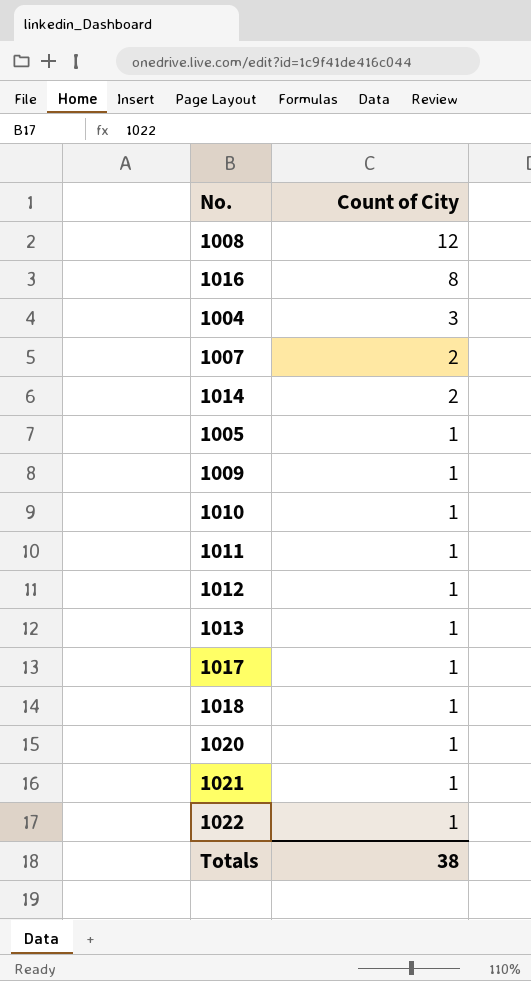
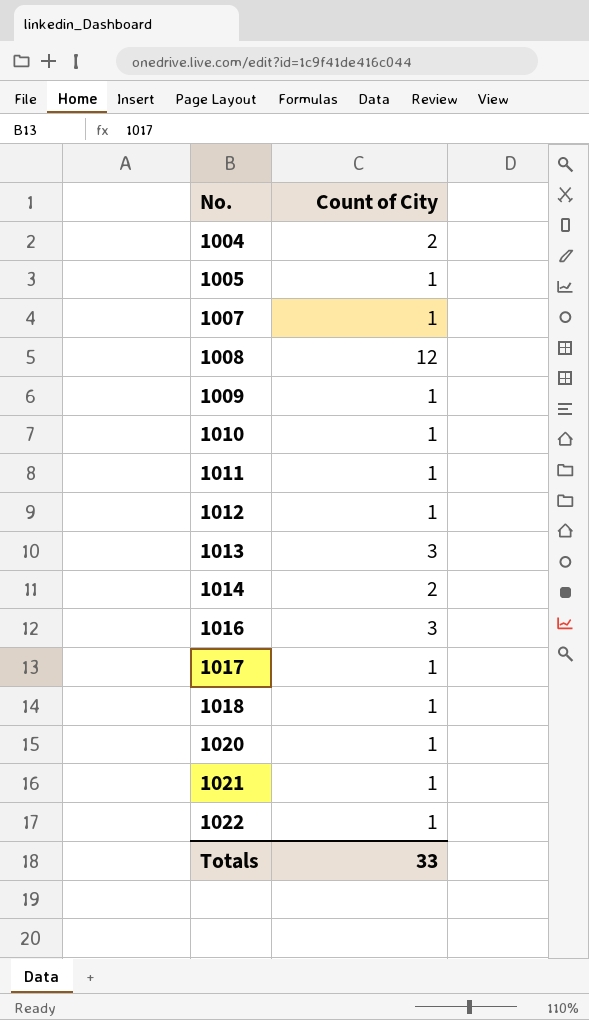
row order: Count of City descending -> No. ascending
1004 | Count of City: 3 -> 2
1007 | Count of City: 2 -> 1
1013 | Count of City: 1 -> 3
1016 | Count of City: 8 -> 3
Totals | Count of City: 38 -> 33

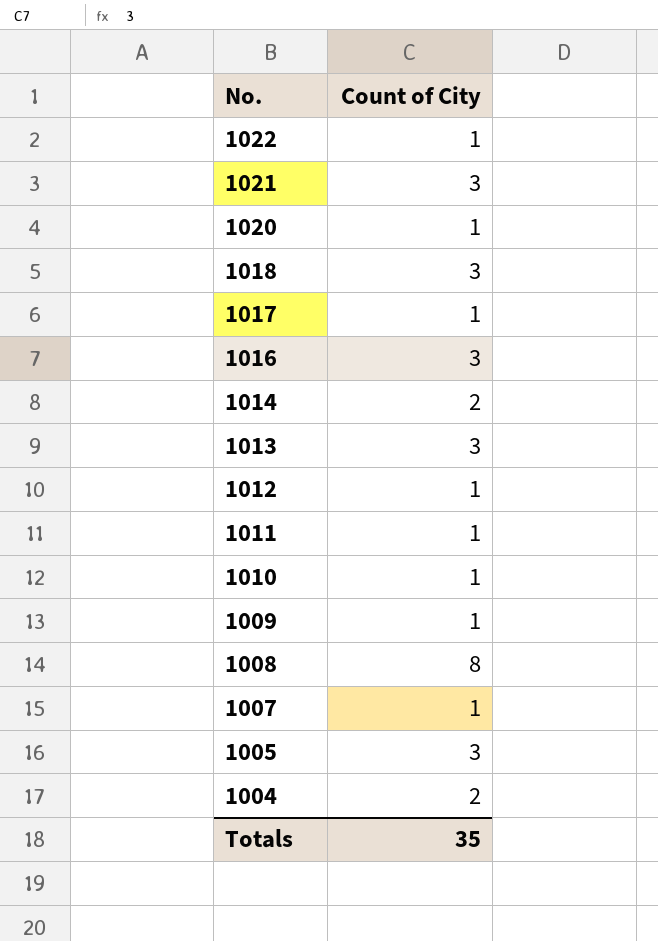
row order: No. ascending -> No. descending
1021 | Count of City: 1 -> 3
1018 | Count of City: 1 -> 3
1008 | Count of City: 12 -> 8
1005 | Count of City: 1 -> 3
Totals | Count of City: 33 -> 35

